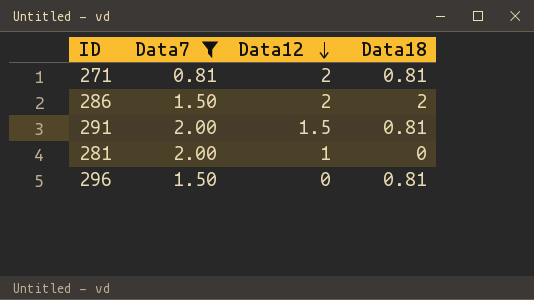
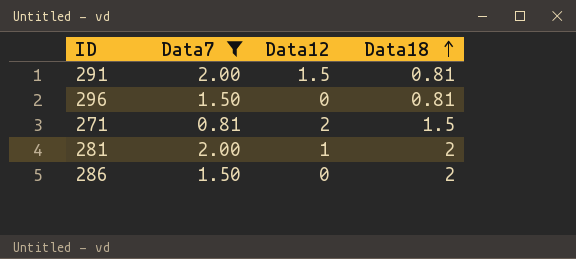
row order: Data12 descending -> Data18 ascending
271 | Data18: 0.81 -> 1.5
281 | Data18: 0 -> 2
286 | Data12: 2 -> 0

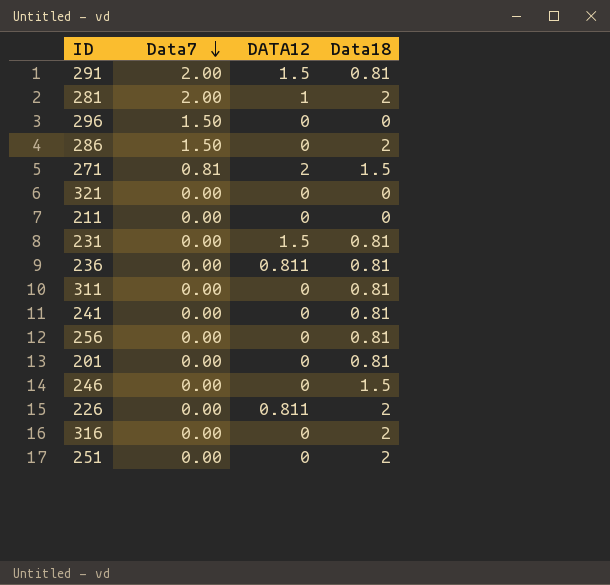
filter: Data7 != 0.00 -> none
row order: Data18 ascending -> Data7 descending
column name: Data12 -> DATA12
296 | Data18: 0.81 -> 0

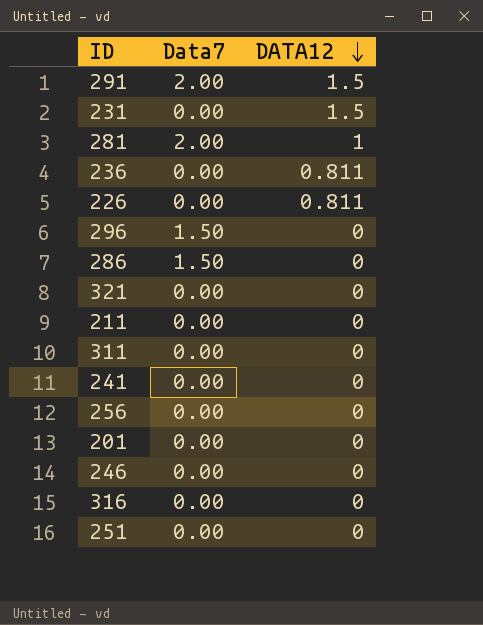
row order: Data7 descending -> DATA12 descending
column Data18 | position: 4 -> none
row 271: 0.81 | 2 | 1.5 -> none

